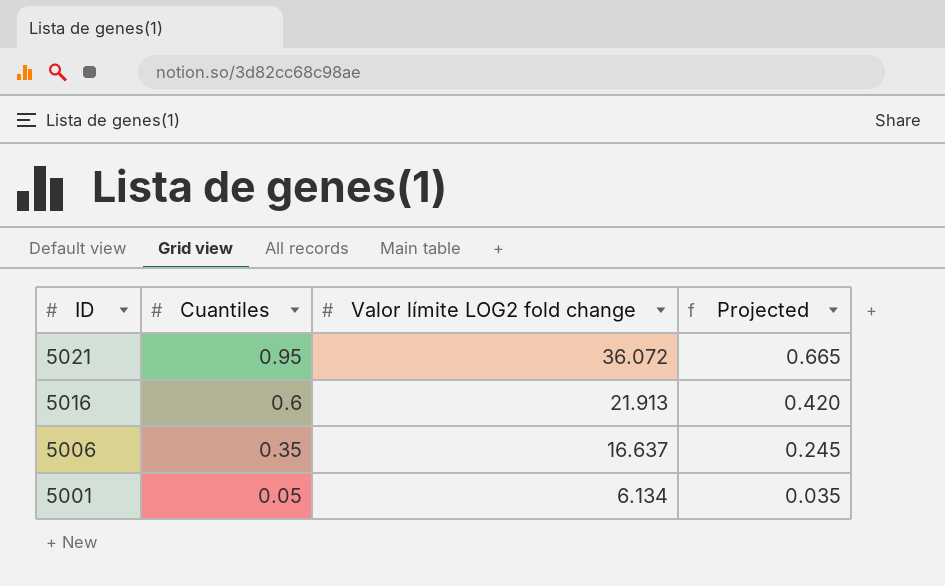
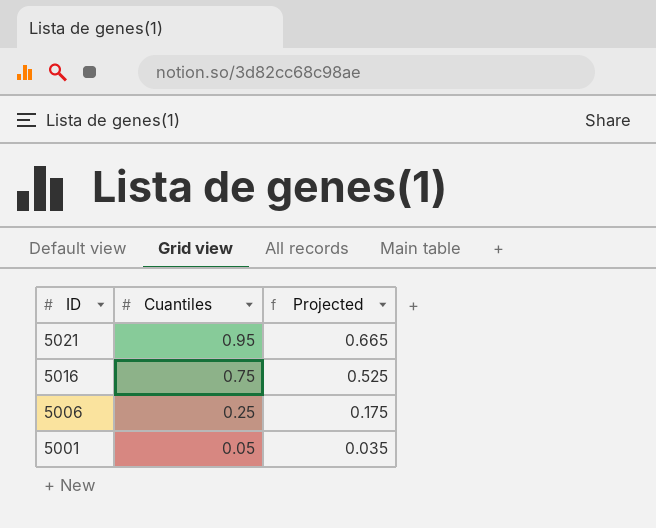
column Valor límite LOG2 fold change | position: 3 -> none
5016 | Cuantiles: 0.6 -> 0.75
5016 | Projected: 0.420 -> 0.525
5006 | Cuantiles: 0.35 -> 0.25
5006 | Projected: 0.245 -> 0.175

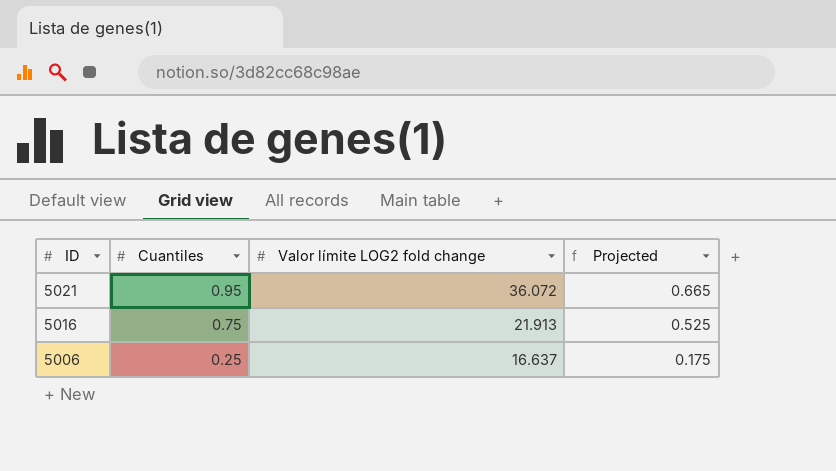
column Valor límite LOG2 fold change | position: none -> 3
row 5001: 0.05 | 0.035 -> none

